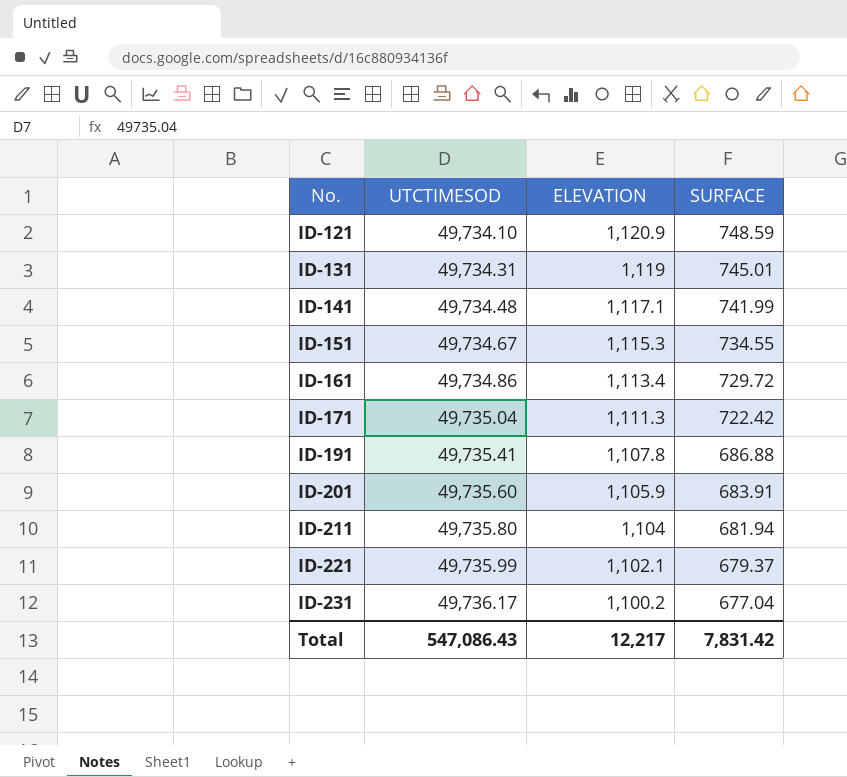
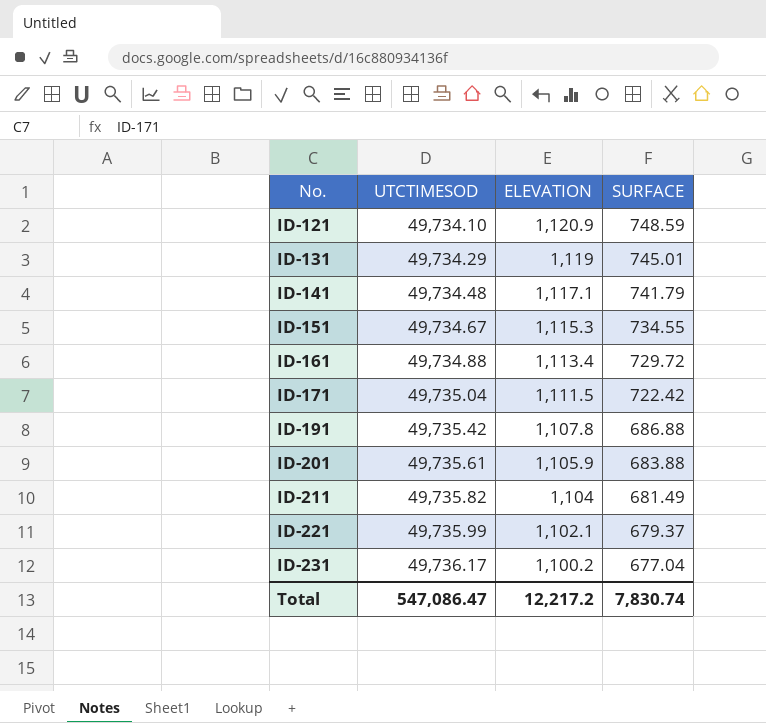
ID-131 | UTCTIMESOD: 49,734.31 -> 49,734.29
ID-141 | SURFACE: 741.99 -> 741.79
ID-161 | UTCTIMESOD: 49,734.86 -> 49,734.88
ID-171 | ELEVATION: 1,111.3 -> 1,111.5
ID-191 | UTCTIMESOD: 49,735.41 -> 49,735.42
ID-201 | UTCTIMESOD: 49,735.60 -> 49,735.61
ID-201 | SURFACE: 683.91 -> 683.88
ID-211 | UTCTIMESOD: 49,735.80 -> 49,735.82
ID-211 | SURFACE: 681.94 -> 681.49
Total | UTCTIMESOD: 547,086.43 -> 547,086.47
Total | ELEVATION: 12,217 -> 12,217.2
Total | SURFACE: 7,831.42 -> 7,830.74

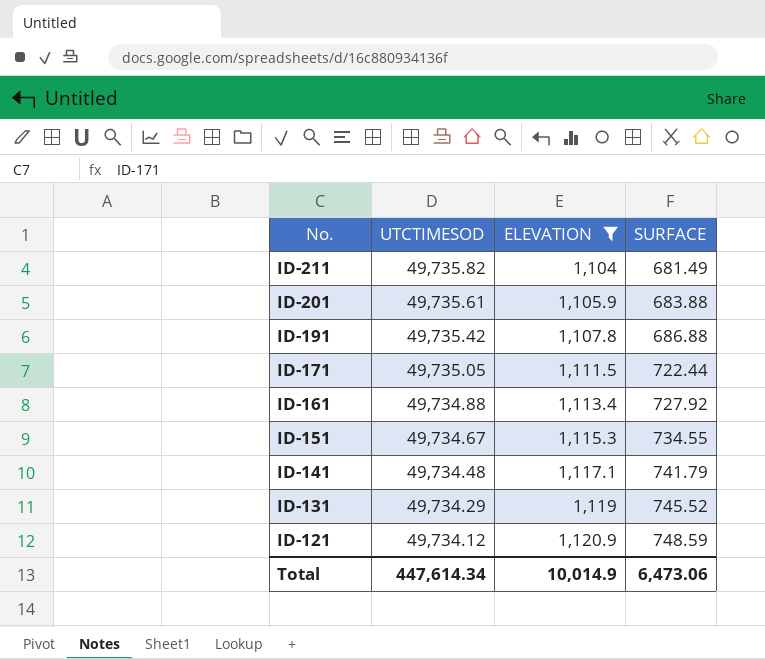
filter: none -> ELEVATION >= 1,104
row order: No. ascending -> No. descending
ID-171 | UTCTIMESOD: 49,735.04 -> 49,735.05
ID-171 | SURFACE: 722.42 -> 722.44
ID-161 | SURFACE: 729.72 -> 727.92
ID-131 | SURFACE: 745.01 -> 745.52
ID-121 | UTCTIMESOD: 49,734.10 -> 49,734.12
Total | UTCTIMESOD: 547,086.47 -> 447,614.34
Total | ELEVATION: 12,217.2 -> 10,014.9
Total | SURFACE: 7,830.74 -> 6,473.06

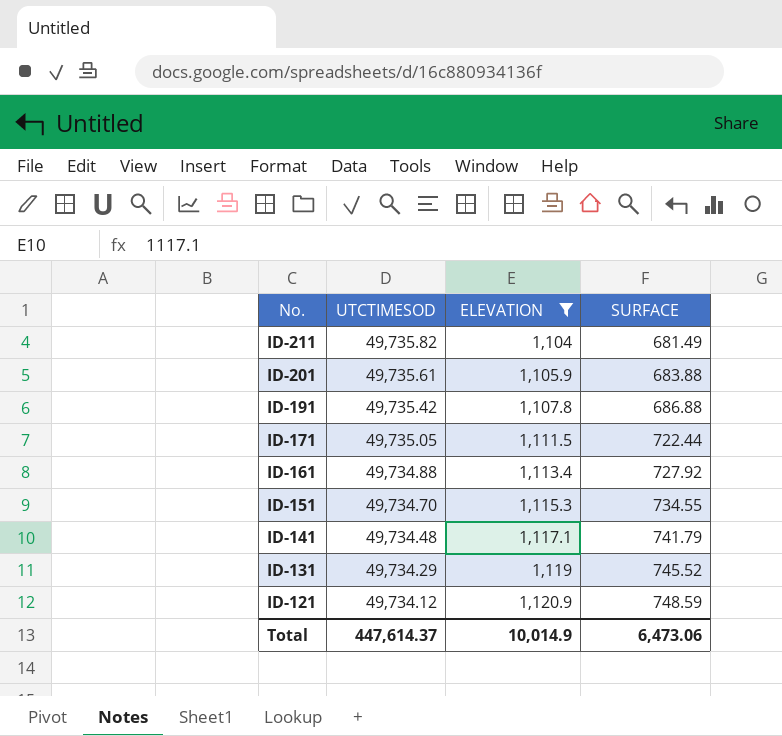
ID-151 | UTCTIMESOD: 49,734.67 -> 49,734.70
Total | UTCTIMESOD: 447,614.34 -> 447,614.37

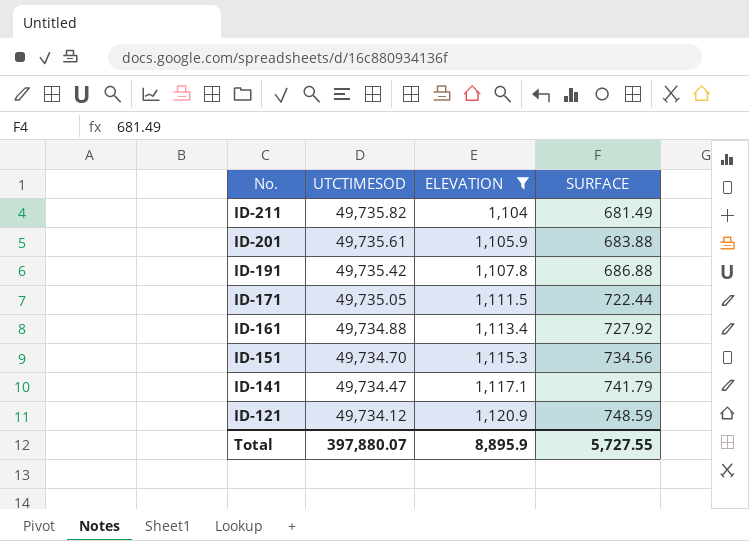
row ID-131: 49,734.29 | 1,119 | 745.52 -> none
ID-151 | SURFACE: 734.55 -> 734.56
ID-141 | UTCTIMESOD: 49,734.48 -> 49,734.47
Total | UTCTIMESOD: 447,614.37 -> 397,880.07
Total | ELEVATION: 10,014.9 -> 8,895.9
Total | SURFACE: 6,473.06 -> 5,727.55

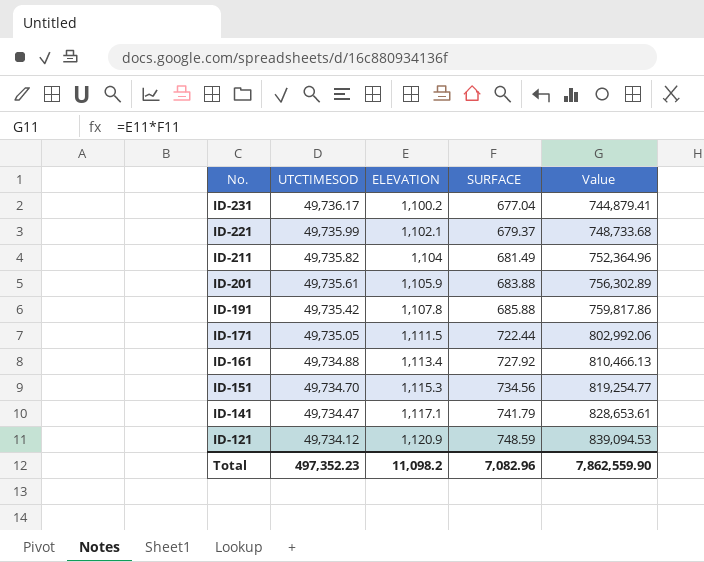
filter: ELEVATION >= 1,104 -> none
column Value | formula: none -> [ELEVATION] * [SURFACE]
ID-191 | SURFACE: 686.88 -> 685.88
Total | UTCTIMESOD: 397,880.07 -> 497,352.23
Total | ELEVATION: 8,895.9 -> 11,098.2
Total | SURFACE: 5,727.55 -> 7,082.96

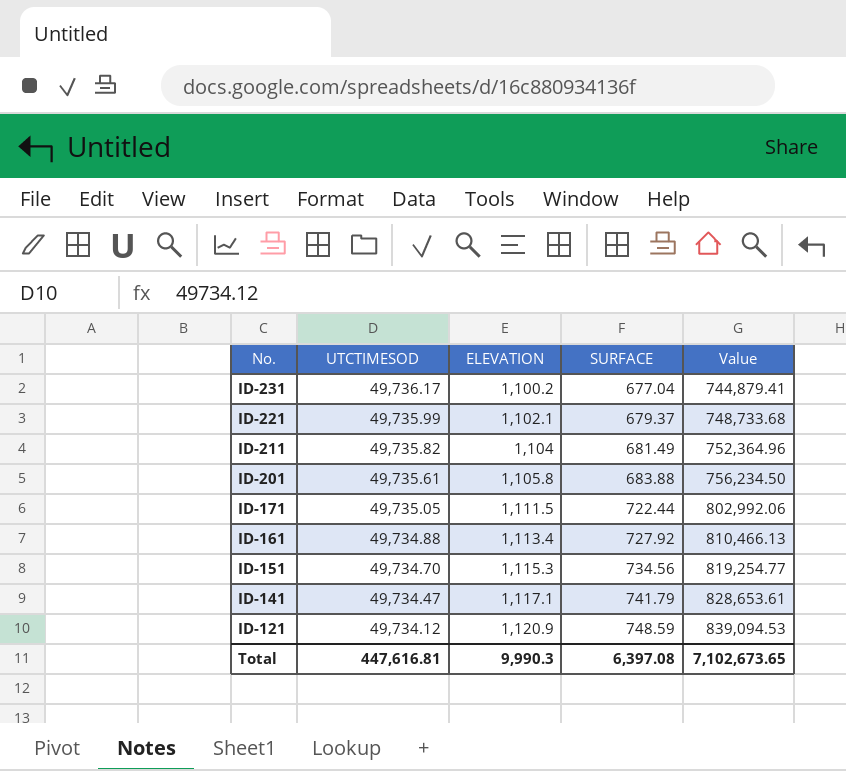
row ID-191: 49,735.42 | 1,107.8 | 685.88 | 759,817.86 -> none
ID-201 | ELEVATION: 1,105.9 -> 1,105.8
ID-201 | Value: 756,302.89 -> 756,234.50
Total | UTCTIMESOD: 497,352.23 -> 447,616.81
Total | ELEVATION: 11,098.2 -> 9,990.3
Total | SURFACE: 7,082.96 -> 6,397.08
Total | Value: 7,862,559.90 -> 7,102,673.65

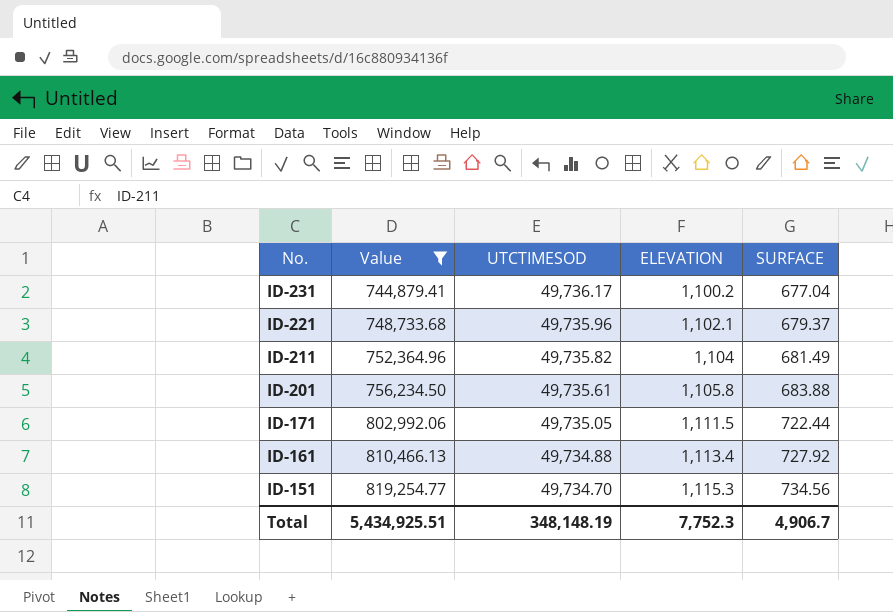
filter: none -> Value <= 819,254.77
column Value | position: 5 -> 2
ID-221 | UTCTIMESOD: 49,735.99 -> 49,735.96
Total | Value: 7,102,673.65 -> 5,434,925.51
Total | UTCTIMESOD: 447,616.81 -> 348,148.19
Total | ELEVATION: 9,990.3 -> 7,752.3
Total | SURFACE: 6,397.08 -> 4,906.7

